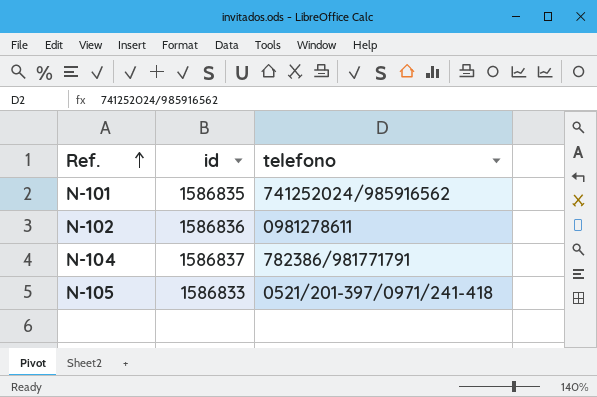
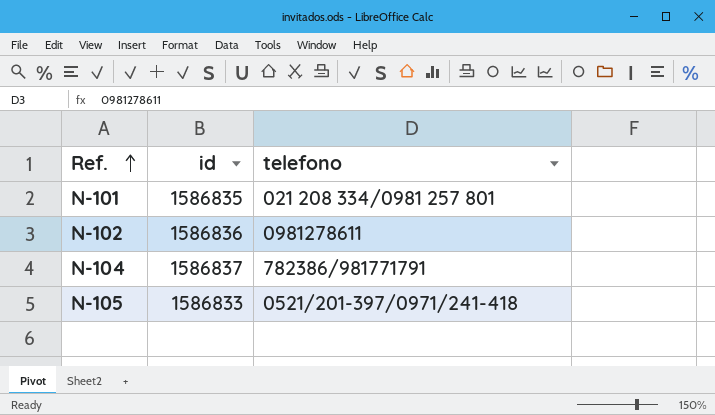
N-101 | telefono: 741252024/985916562 -> 021 208 334/0981 257 801

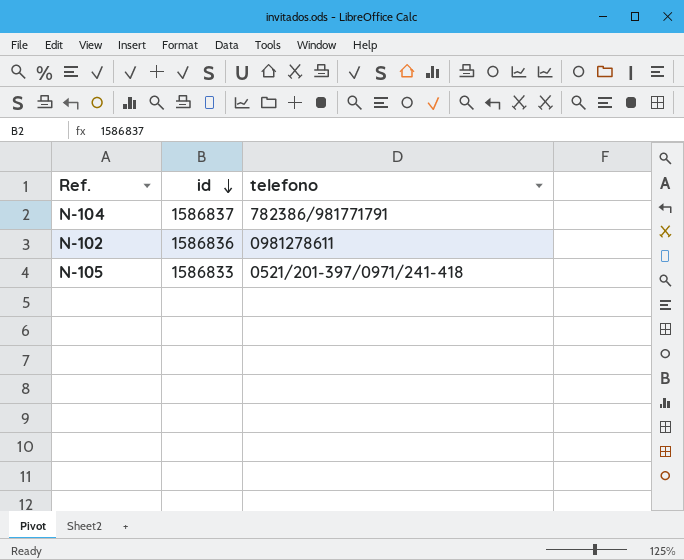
row order: Ref. ascending -> id descending
row N-101: 1586835 | 021 208 334/0981 257 801 -> none

